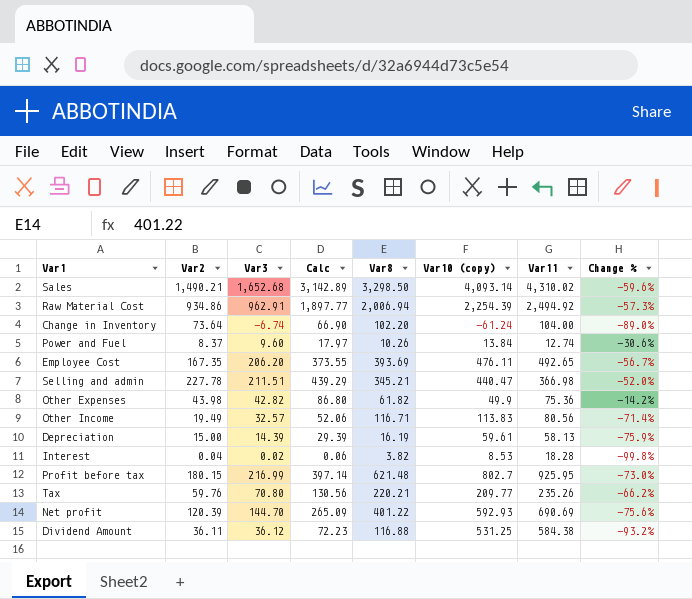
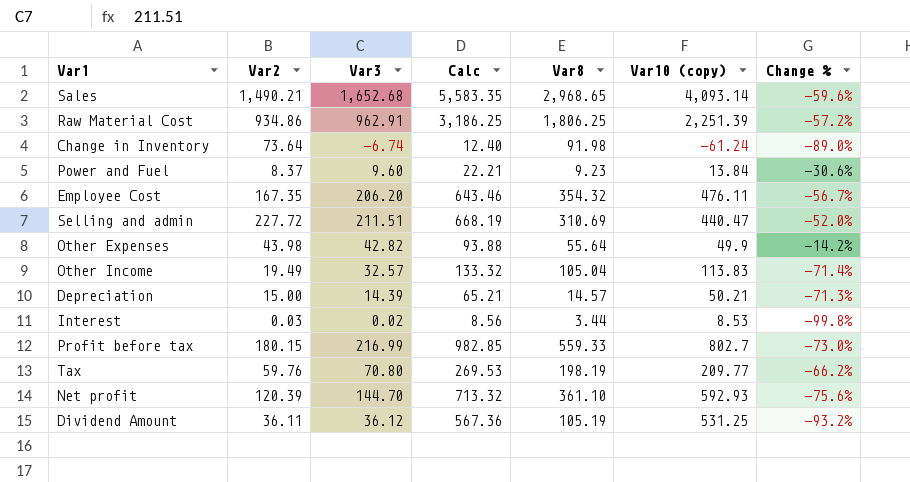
column Var11 | position: 7 -> none
column Calc | formula: [Var2] + [Var3] -> [Var2] + [Var10 (copy)]
Sales | Var8: 3,298.50 -> 2,968.65
Raw Material Cost | Var8: 2,006.94 -> 1,806.25
Raw Material Cost | Var10 (copy): 2,254.39 -> 2,251.39
Raw Material Cost | Change %: -57.3% -> -57.2%
Change in Inventory | Var8: 102.20 -> 91.98
Power and Fuel | Var8: 10.26 -> 9.23
Employee Cost | Var8: 393.69 -> 354.32
Selling and admin | Var2: 227.78 -> 227.72
Selling and admin | Var8: 345.21 -> 310.69
Other Expenses | Var8: 61.82 -> 55.64
Other Income | Var8: 116.71 -> 105.04
Depreciation | Var8: 16.19 -> 14.57
Depreciation | Var10 (copy): 59.61 -> 50.21
Depreciation | Change %: -75.9% -> -71.3%
Interest | Var2: 0.04 -> 0.03
Interest | Var8: 3.82 -> 3.44
Profit before tax | Var8: 621.48 -> 559.33
Tax | Var8: 220.21 -> 198.19
Net profit | Var8: 401.22 -> 361.10
Dividend Amount | Var8: 116.88 -> 105.19

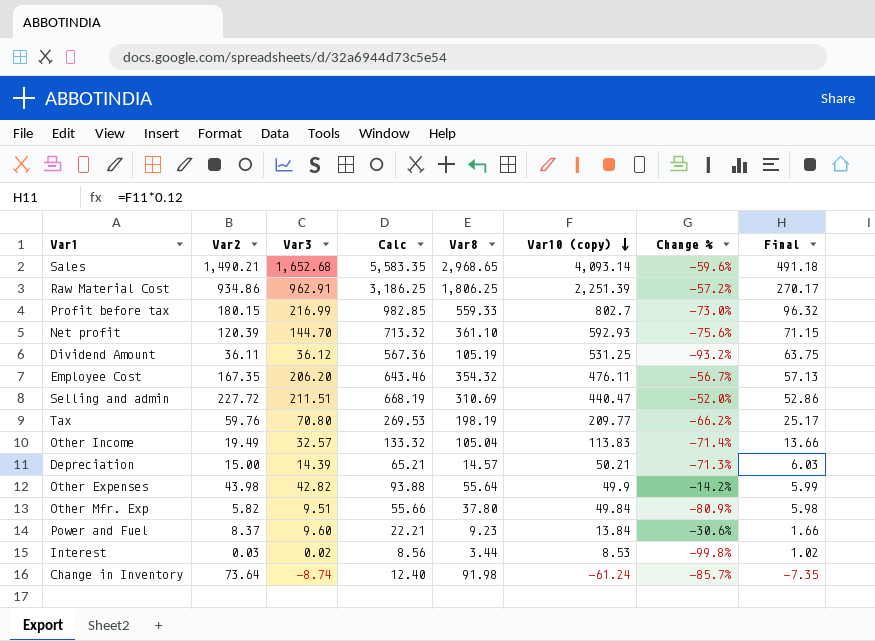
row order: none -> Var10 (copy) descending
column Final | formula: none -> [Var10 (copy)] * 0.12
row Other Mfr. Exp: none -> 5.82 | 9.51 | 55.66 | 37.80 | 49.84 | -80.9% | 5.98
Change in Inventory | Var3: -6.74 -> -8.74
Change in Inventory | Change %: -89.0% -> -85.7%

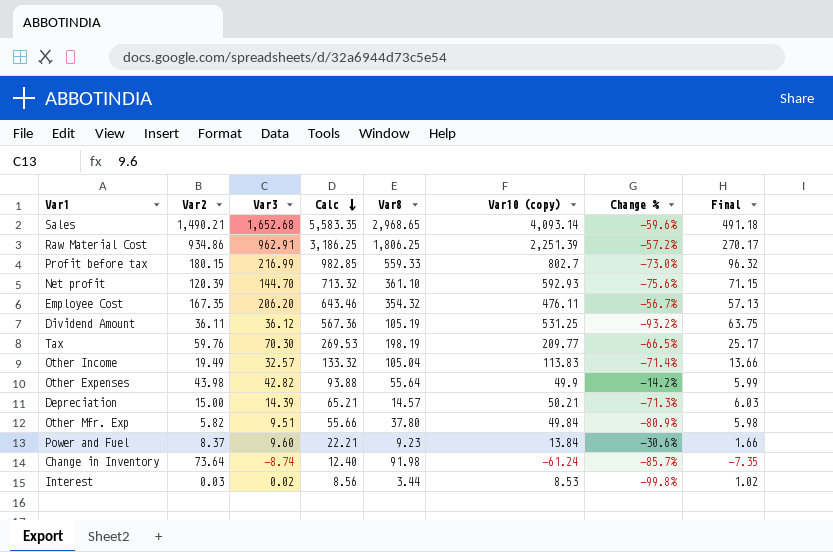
row order: Var10 (copy) descending -> Calc descending
row Selling and admin: 227.72 | 211.51 | 668.19 | 310.69 | 440.47 | -52.0% | 52.86 -> none
Tax | Var3: 70.80 -> 70.30
Tax | Change %: -66.2% -> -66.5%

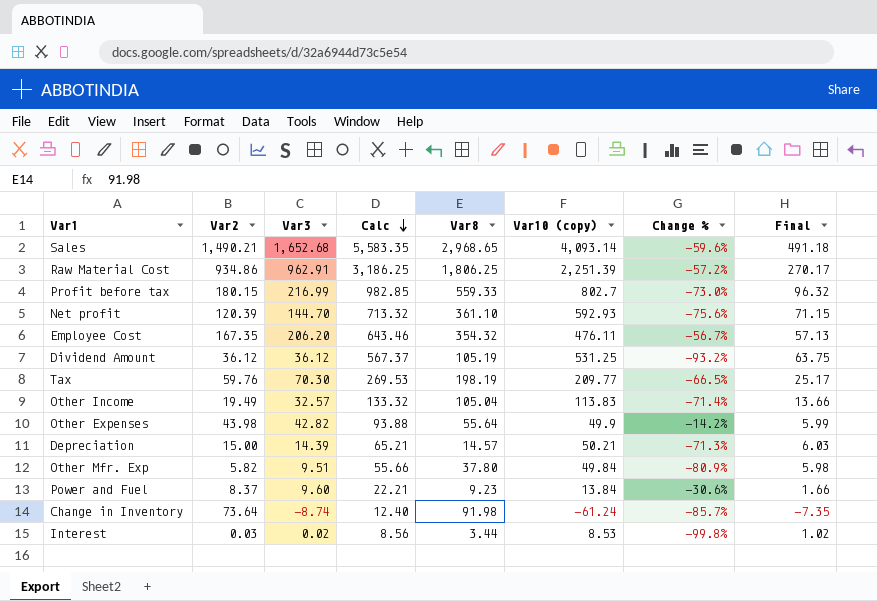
Dividend Amount | Var2: 36.11 -> 36.12
Dividend Amount | Calc: 567.36 -> 567.37

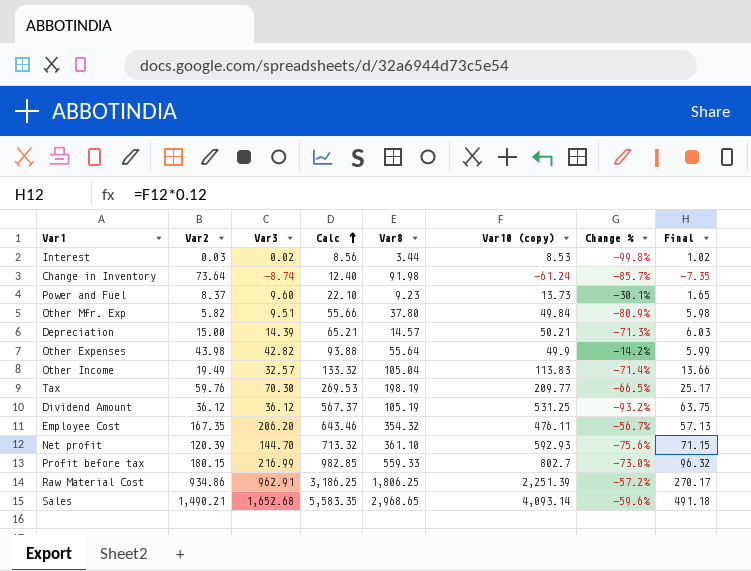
row order: Calc descending -> Calc ascending
Power and Fuel | Calc: 22.21 -> 22.10
Power and Fuel | Var10 (copy): 13.84 -> 13.73
Power and Fuel | Change %: -30.6% -> -30.1%
Power and Fuel | Final: 1.66 -> 1.65

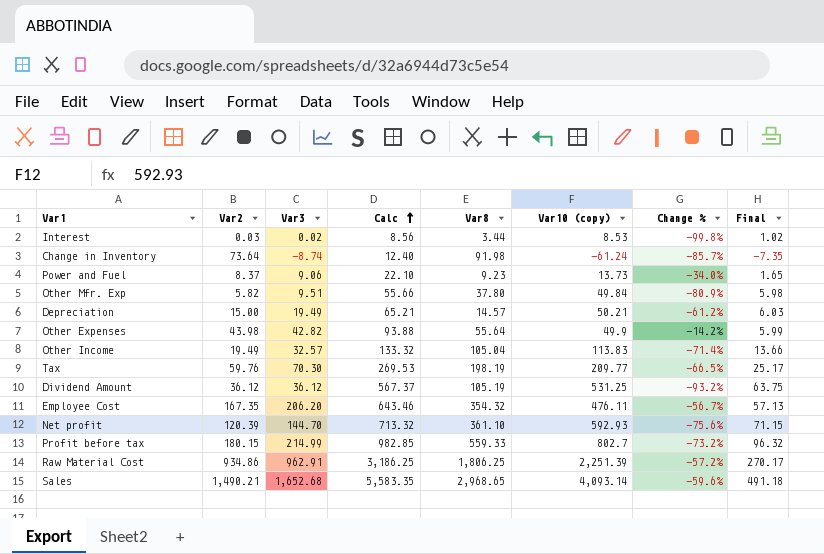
Power and Fuel | Var3: 9.60 -> 9.06
Power and Fuel | Change %: -30.1% -> -34.0%
Depreciation | Var3: 14.39 -> 19.49
Depreciation | Change %: -71.3% -> -61.2%
Profit before tax | Var3: 216.99 -> 214.99
Profit before tax | Change %: -73.0% -> -73.2%

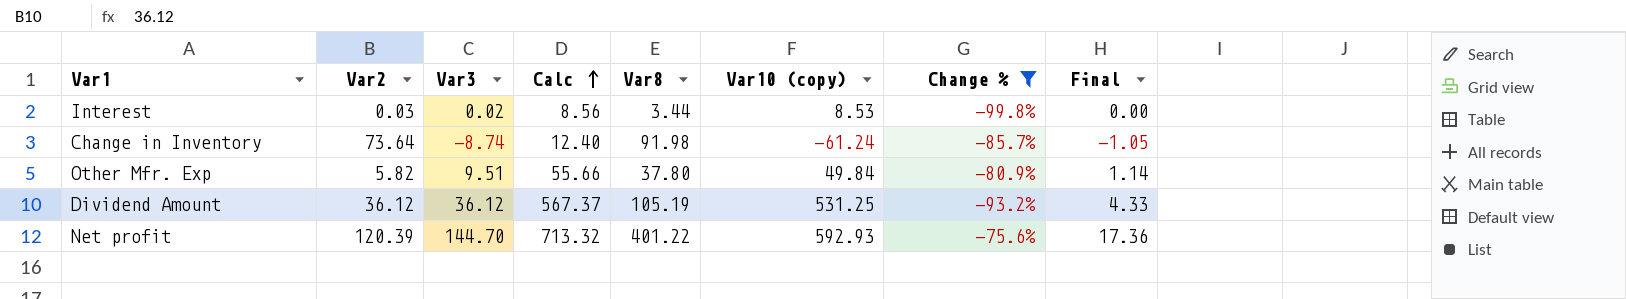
filter: none -> Change % <= -75.6%
column Final | formula: [Var10 (copy)] * 0.12 -> [Var3] * 0.12
Net profit | Var8: 361.10 -> 401.22

